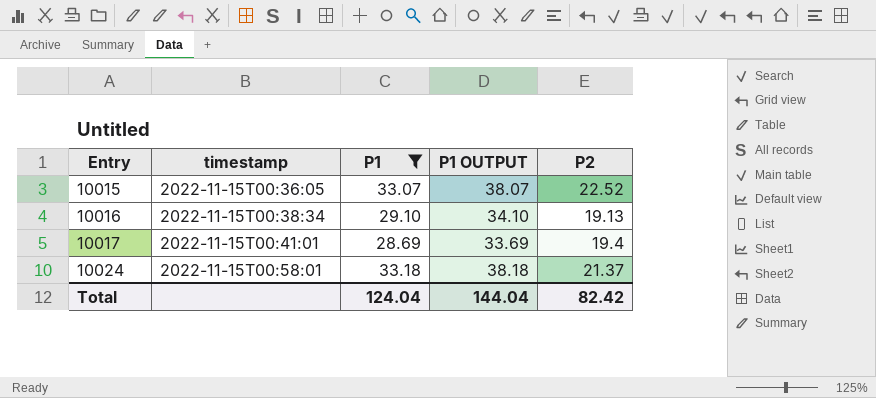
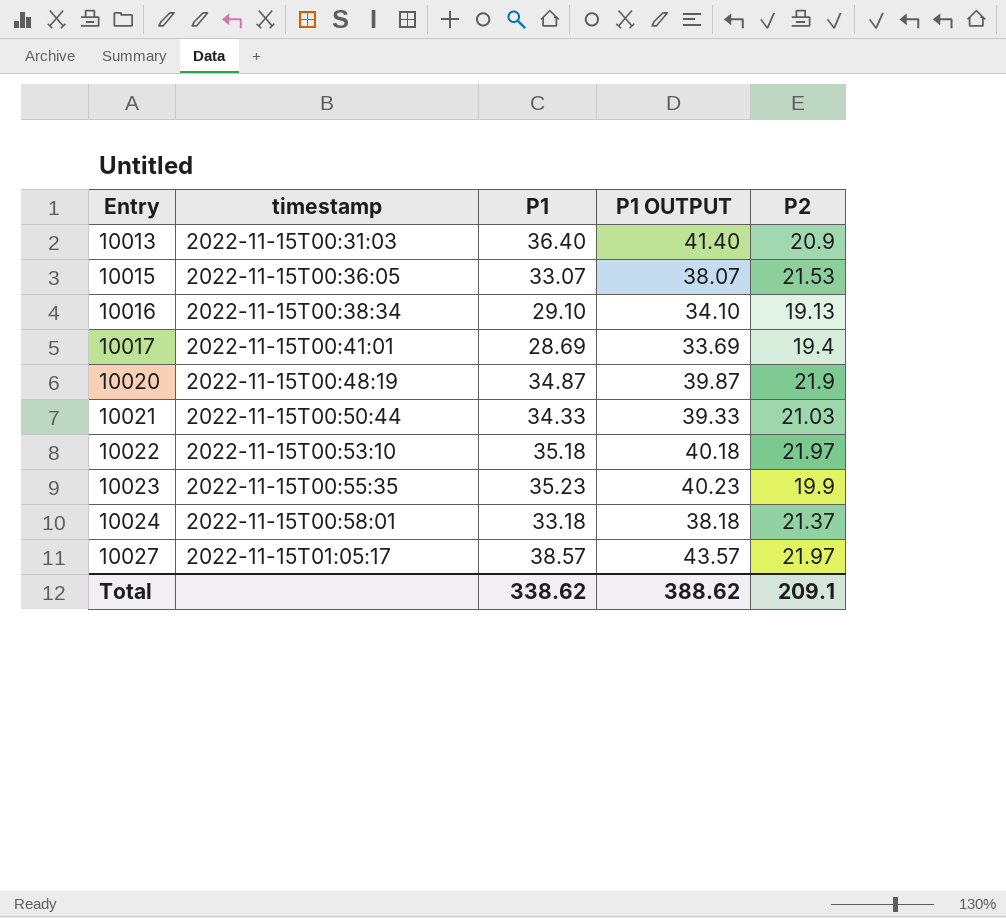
filter: P1 <= 33.18 -> none
10015 | P2: 22.52 -> 21.53
Total | P1: 124.04 -> 338.62
Total | P1 OUTPUT: 144.04 -> 388.62
Total | P2: 82.42 -> 209.1

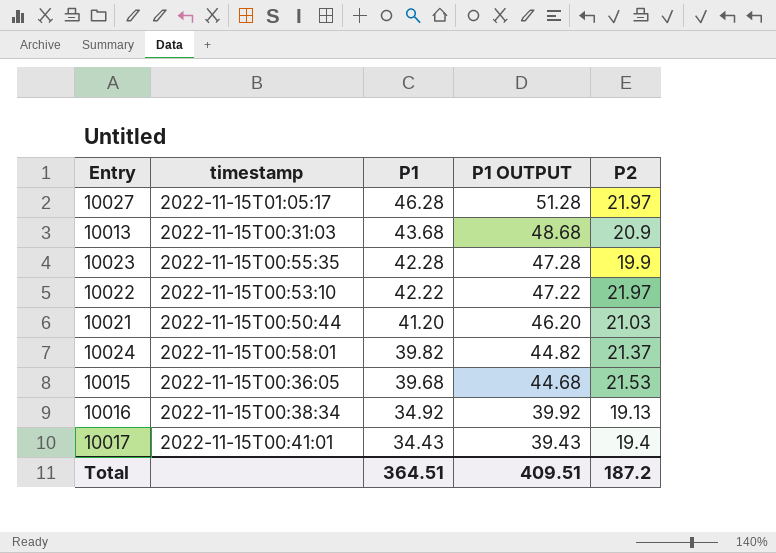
row order: Entry ascending -> P1 descending
row 10020: 2022-11-15T00:48:19 | 34.87 | 39.87 | 21.9 -> none
10027 | P1: 38.57 -> 46.28
10027 | P1 OUTPUT: 43.57 -> 51.28
10013 | P1: 36.40 -> 43.68
10013 | P1 OUTPUT: 41.40 -> 48.68
10023 | P1: 35.23 -> 42.28
10023 | P1 OUTPUT: 40.23 -> 47.28
10022 | P1: 35.18 -> 42.22
10022 | P1 OUTPUT: 40.18 -> 47.22
10021 | P1: 34.33 -> 41.20
10021 | P1 OUTPUT: 39.33 -> 46.20
10024 | P1: 33.18 -> 39.82
10024 | P1 OUTPUT: 38.18 -> 44.82
10015 | P1: 33.07 -> 39.68
10015 | P1 OUTPUT: 38.07 -> 44.68
10016 | P1: 29.10 -> 34.92
10016 | P1 OUTPUT: 34.10 -> 39.92
10017 | P1: 28.69 -> 34.43
10017 | P1 OUTPUT: 33.69 -> 39.43
Total | P1: 338.62 -> 364.51
Total | P1 OUTPUT: 388.62 -> 409.51
Total | P2: 209.1 -> 187.2

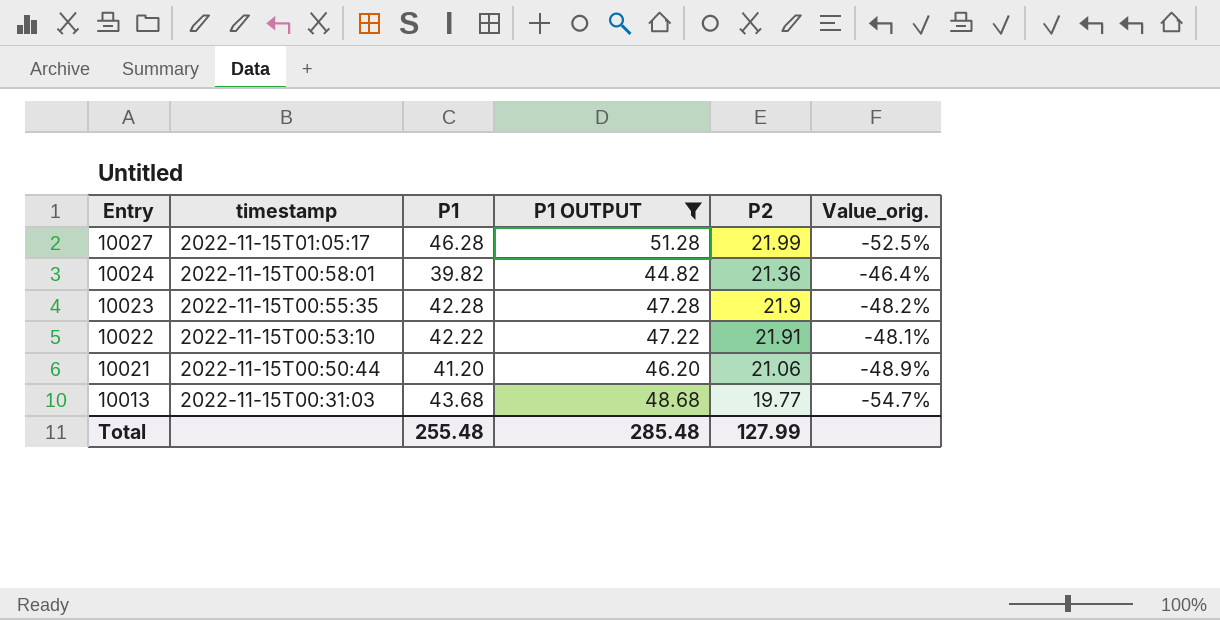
filter: none -> P1 OUTPUT >= 44.82
row order: P1 descending -> Entry descending
column Value_orig. | formula: none -> ([P2] - [P1]) / [P1]
10027 | P2: 21.97 -> 21.99
10024 | P2: 21.37 -> 21.36
10023 | P2: 19.9 -> 21.9
10022 | P2: 21.97 -> 21.91
10021 | P2: 21.03 -> 21.06
10013 | P2: 20.9 -> 19.77
Total | P1: 364.51 -> 255.48
Total | P1 OUTPUT: 409.51 -> 285.48
Total | P2: 187.2 -> 127.99

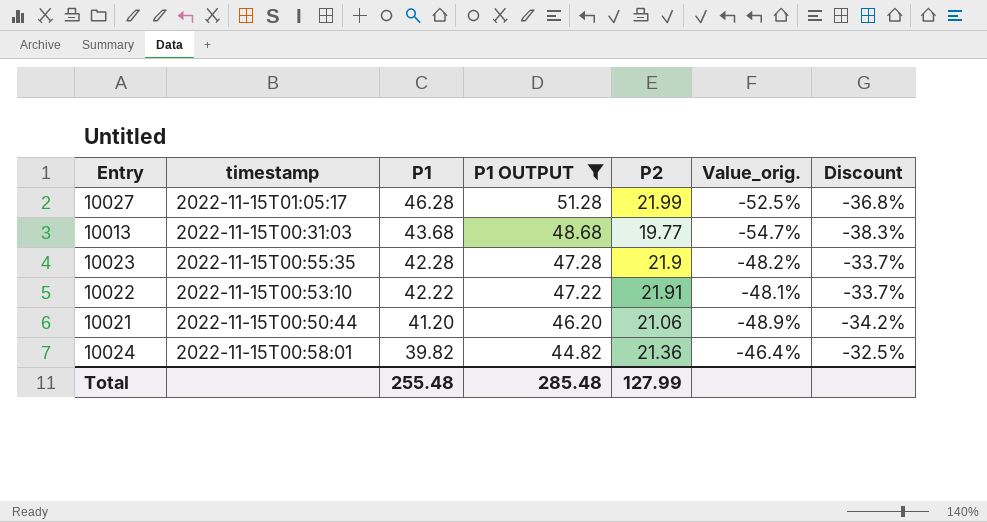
row order: Entry descending -> P1 descending
column Discount | formula: none -> [Value_orig.] * 0.7

